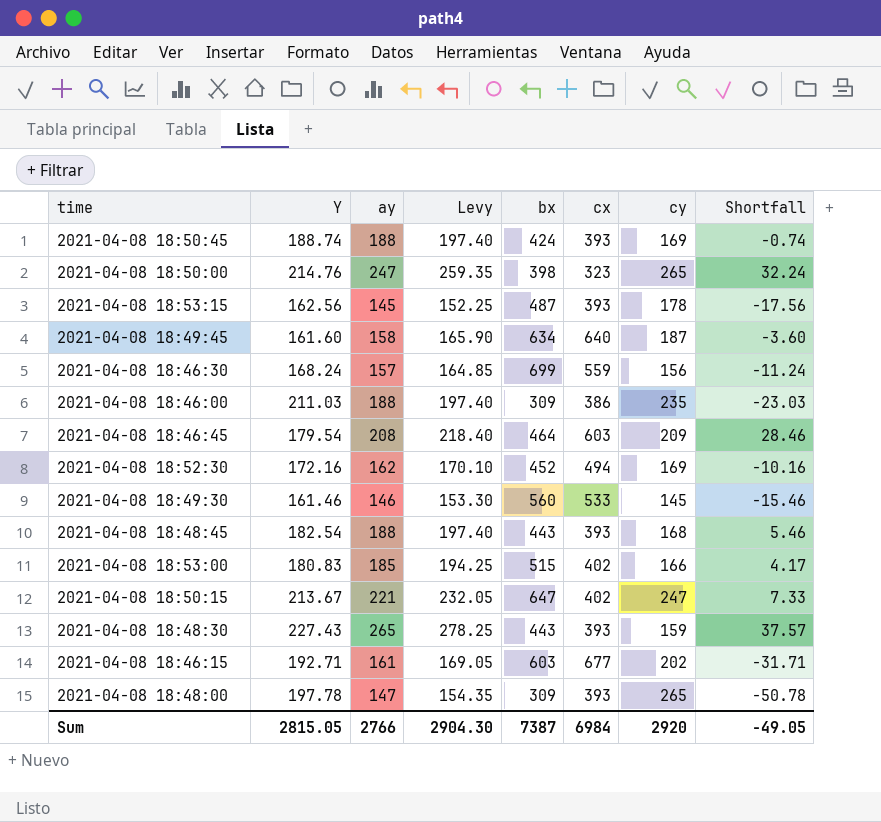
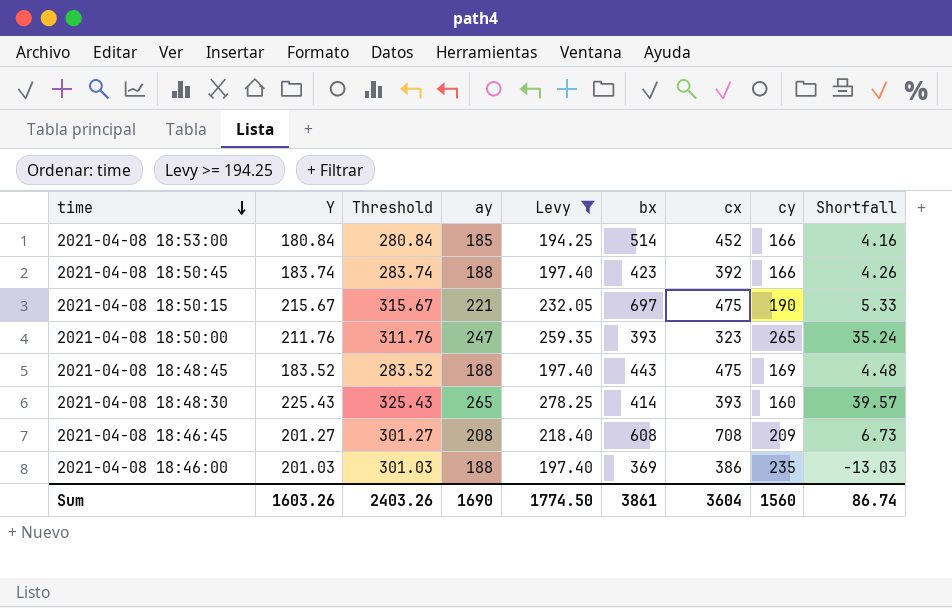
filter: none -> Levy >= 194.25
row order: none -> time descending
column Threshold | formula: none -> [Y] + 100
2021-04-08 18:53:00 | Y: 180.83 -> 180.84
2021-04-08 18:53:00 | bx: 515 -> 514
2021-04-08 18:53:00 | cx: 402 -> 452
2021-04-08 18:53:00 | Shortfall: 4.17 -> 4.16
2021-04-08 18:50:45 | Y: 188.74 -> 183.74
2021-04-08 18:50:45 | bx: 424 -> 423
2021-04-08 18:50:45 | cx: 393 -> 392
2021-04-08 18:50:45 | cy: 169 -> 166
2021-04-08 18:50:45 | Shortfall: -0.74 -> 4.26
2021-04-08 18:50:15 | Y: 213.67 -> 215.67
2021-04-08 18:50:15 | bx: 647 -> 697
2021-04-08 18:50:15 | cx: 402 -> 475
2021-04-08 18:50:15 | cy: 247 -> 190
2021-04-08 18:50:15 | Shortfall: 7.33 -> 5.33
2021-04-08 18:50:00 | Y: 214.76 -> 211.76
2021-04-08 18:50:00 | bx: 398 -> 393
2021-04-08 18:50:00 | Shortfall: 32.24 -> 35.24
2021-04-08 18:48:45 | Y: 182.54 -> 183.52
2021-04-08 18:48:45 | cx: 393 -> 475
2021-04-08 18:48:45 | cy: 168 -> 169
2021-04-08 18:48:45 | Shortfall: 5.46 -> 4.48
2021-04-08 18:48:30 | Y: 227.43 -> 225.43
2021-04-08 18:48:30 | bx: 443 -> 414
2021-04-08 18:48:30 | cy: 159 -> 160
2021-04-08 18:48:30 | Shortfall: 37.57 -> 39.57
2021-04-08 18:46:45 | Y: 179.54 -> 201.27
2021-04-08 18:46:45 | bx: 464 -> 608
2021-04-08 18:46:45 | cx: 603 -> 708
2021-04-08 18:46:45 | Shortfall: 28.46 -> 6.73
2021-04-08 18:46:00 | Y: 211.03 -> 201.03
2021-04-08 18:46:00 | bx: 309 -> 369
2021-04-08 18:46:00 | Shortfall: -23.03 -> -13.03
Sum | Y: 2815.05 -> 1603.26
Sum | ay: 2766 -> 1690
Sum | Levy: 2904.30 -> 1774.50
Sum | bx: 7387 -> 3861
Sum | cx: 6984 -> 3604
Sum | cy: 2920 -> 1560
Sum | Shortfall: -49.05 -> 86.74

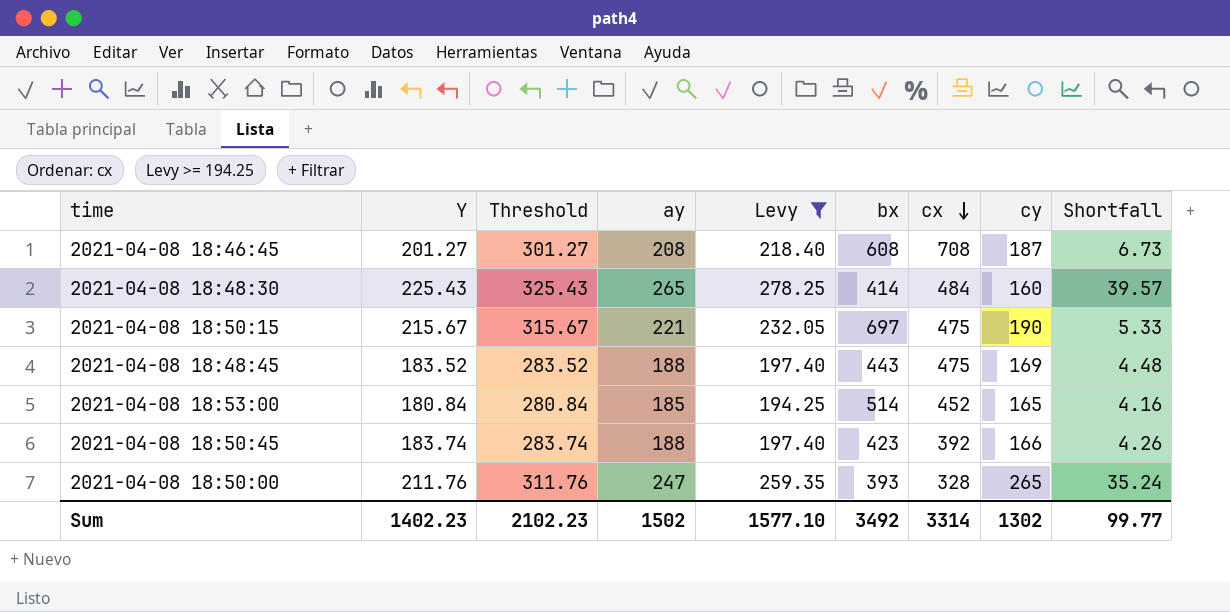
row order: time descending -> cx descending
row 2021-04-08 18:46:00: 201.03 | 301.03 | 188 | 197.40 | 369 | 386 | 235 | -13.03 -> none
2021-04-08 18:46:45 | cy: 209 -> 187
2021-04-08 18:48:30 | cx: 393 -> 484
2021-04-08 18:53:00 | cy: 166 -> 165
2021-04-08 18:50:00 | cx: 323 -> 328
Sum | Y: 1603.26 -> 1402.23
Sum | Threshold: 2403.26 -> 2102.23
Sum | ay: 1690 -> 1502
Sum | Levy: 1774.50 -> 1577.10
Sum | bx: 3861 -> 3492
Sum | cx: 3604 -> 3314
Sum | cy: 1560 -> 1302
Sum | Shortfall: 86.74 -> 99.77

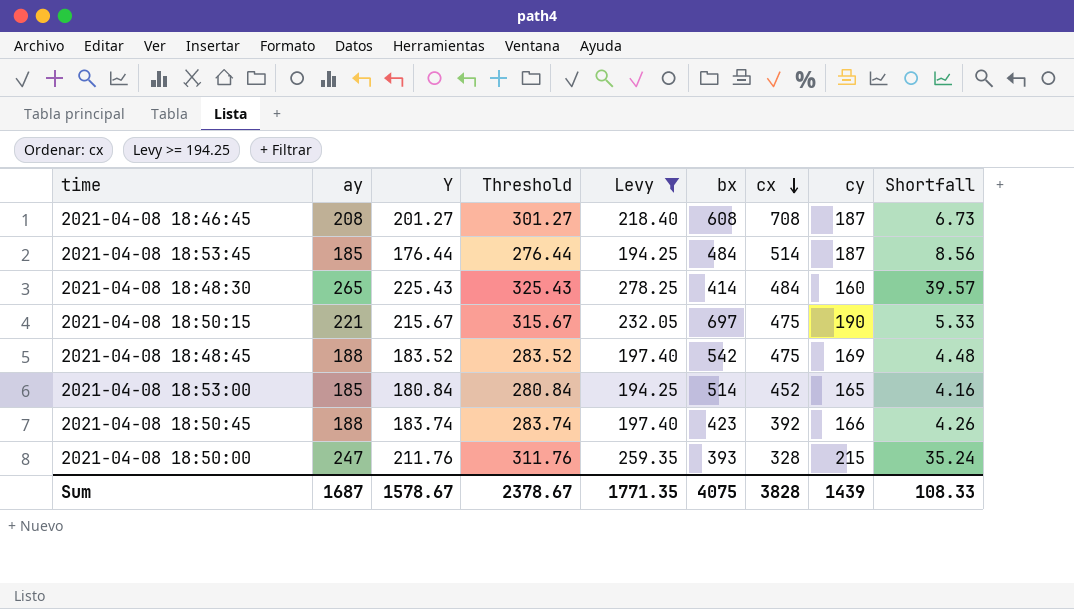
column ay | position: 4 -> 2
row 2021-04-08 18:53:45: none -> 185 | 176.44 | 276.44 | 194.25 | 484 | 514 | 187 | 8.56
2021-04-08 18:48:45 | bx: 443 -> 542
2021-04-08 18:50:00 | cy: 265 -> 215
Sum | ay: 1502 -> 1687
Sum | Y: 1402.23 -> 1578.67
Sum | Threshold: 2102.23 -> 2378.67
Sum | Levy: 1577.10 -> 1771.35
Sum | bx: 3492 -> 4075
Sum | cx: 3314 -> 3828
Sum | cy: 1302 -> 1439
Sum | Shortfall: 99.77 -> 108.33

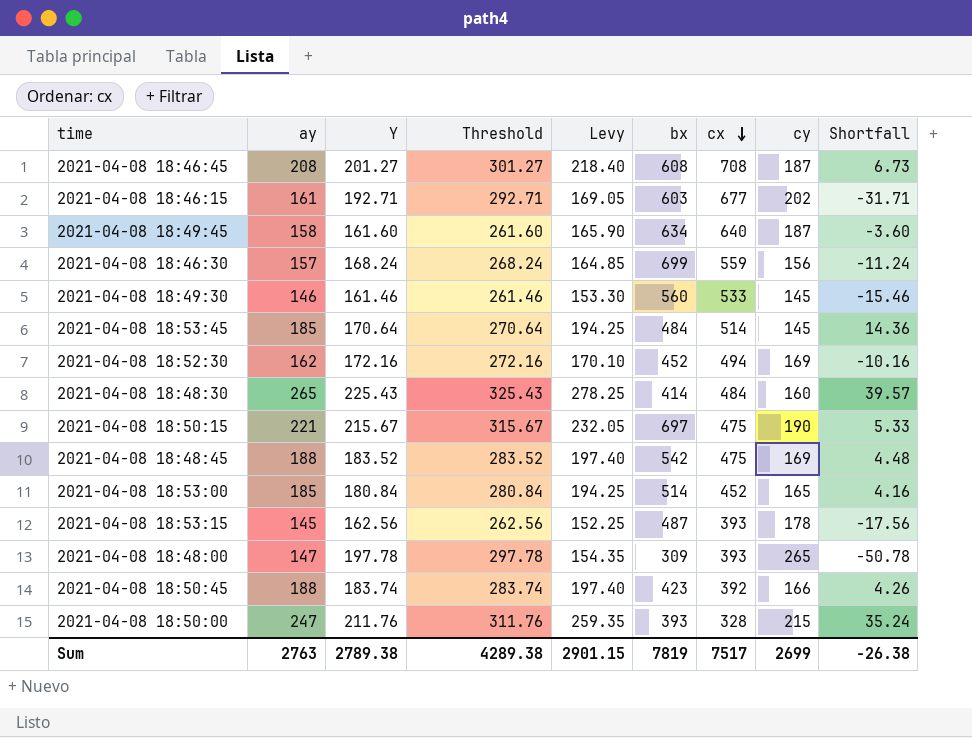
filter: Levy >= 194.25 -> none
2021-04-08 18:53:45 | Y: 176.44 -> 170.64
2021-04-08 18:53:45 | Threshold: 276.44 -> 270.64
2021-04-08 18:53:45 | cy: 187 -> 145
2021-04-08 18:53:45 | Shortfall: 8.56 -> 14.36
Sum | ay: 1687 -> 2763
Sum | Y: 1578.67 -> 2789.38
Sum | Threshold: 2378.67 -> 4289.38
Sum | Levy: 1771.35 -> 2901.15
Sum | bx: 4075 -> 7819
Sum | cx: 3828 -> 7517
Sum | cy: 1439 -> 2699
Sum | Shortfall: 108.33 -> -26.38

